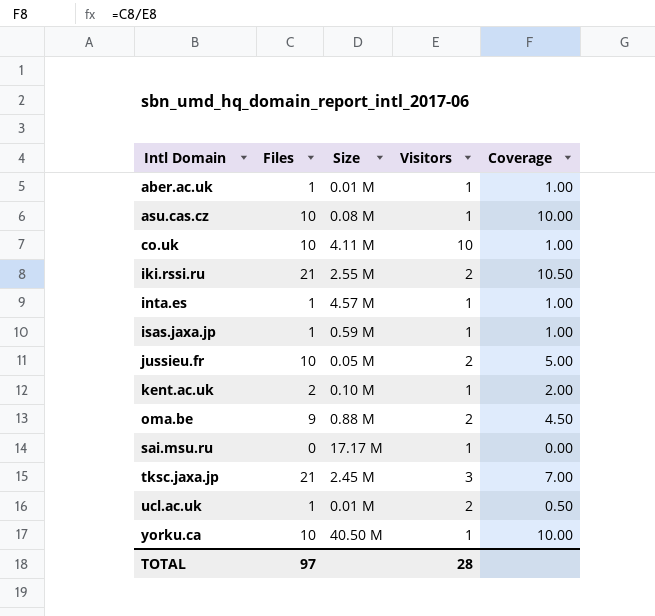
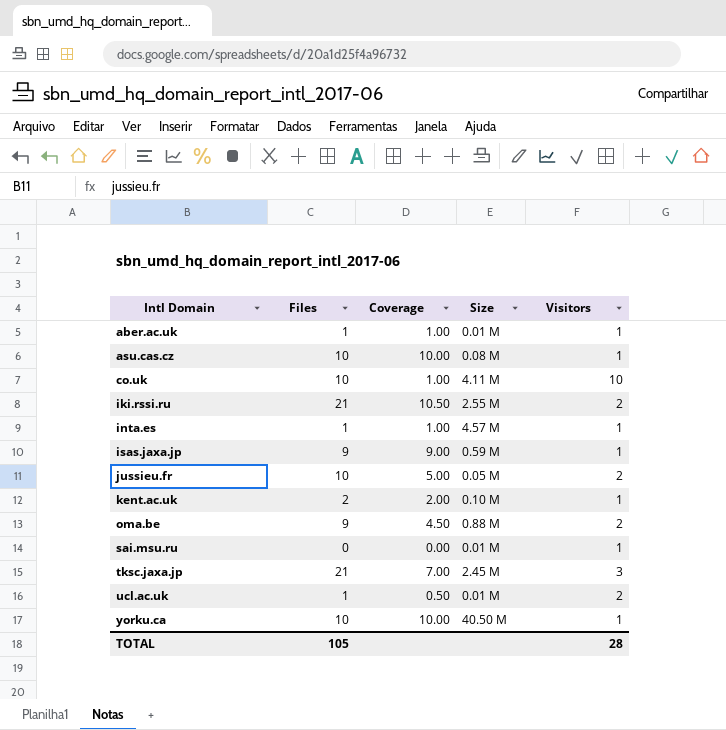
column Coverage | position: 5 -> 3
isas.jaxa.jp | Files: 1 -> 9
isas.jaxa.jp | Coverage: 1.00 -> 9.00
sai.msu.ru | Size: 17.17 M -> 0.01 M
TOTAL | Files: 97 -> 105

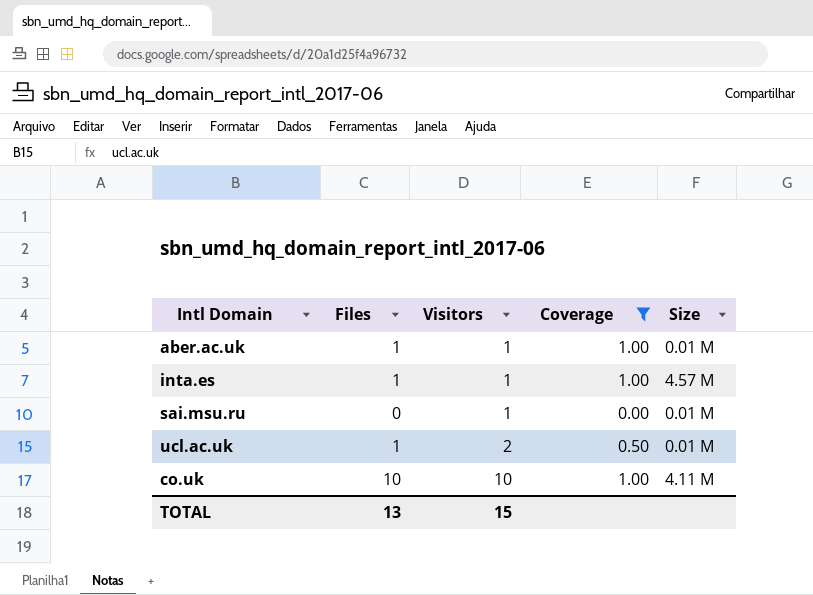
filter: none -> Coverage <= 1.00
row order: Intl Domain ascending -> Visitors ascending
column Visitors | position: 5 -> 3
TOTAL | Files: 105 -> 13
TOTAL | Visitors: 28 -> 15

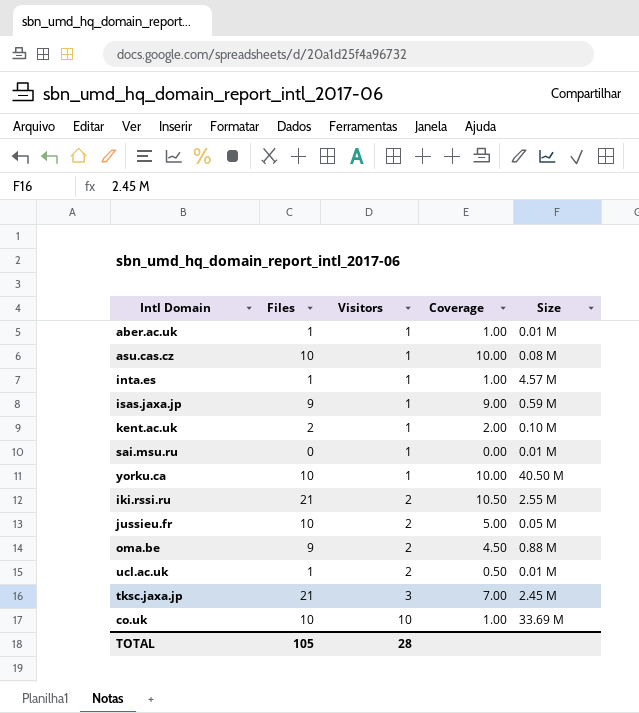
filter: Coverage <= 1.00 -> none
co.uk | Size: 4.11 M -> 33.69 M
TOTAL | Files: 13 -> 105
TOTAL | Visitors: 15 -> 28

